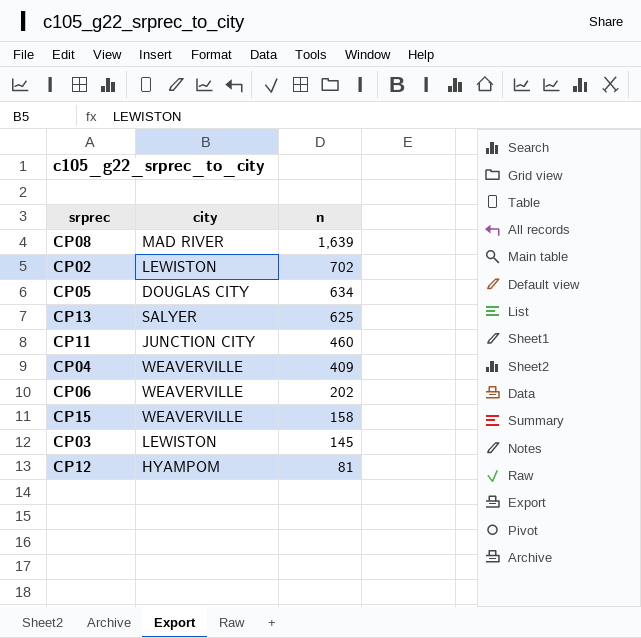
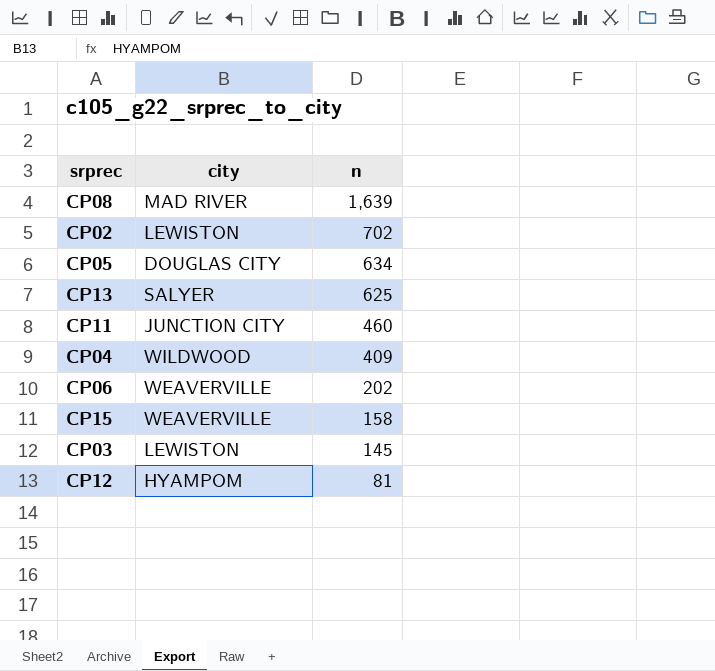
CP04 | city: WEAVERVILLE -> WILDWOOD

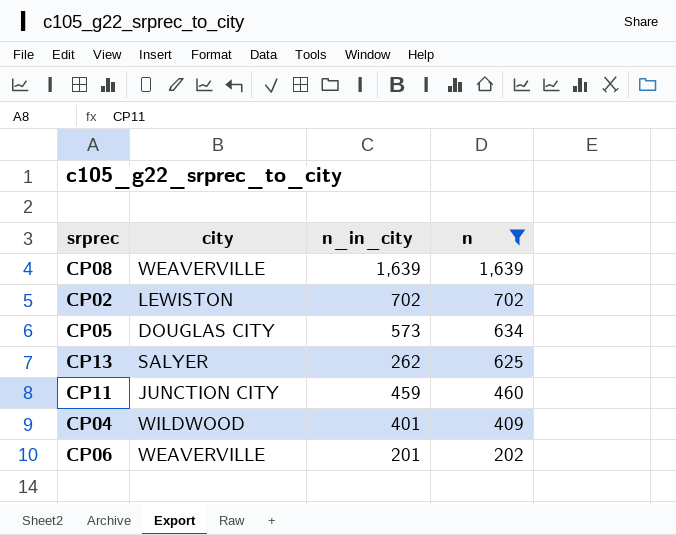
filter: none -> n >= 202
column n_in_city | position: none -> 3
CP08 | city: MAD RIVER -> WEAVERVILLE

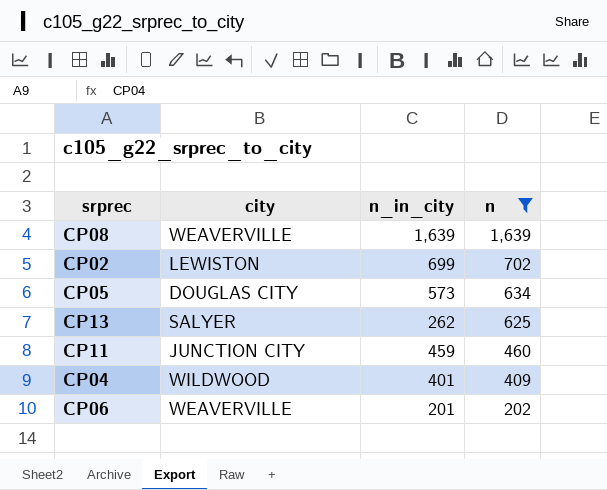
CP02 | n_in_city: 702 -> 699

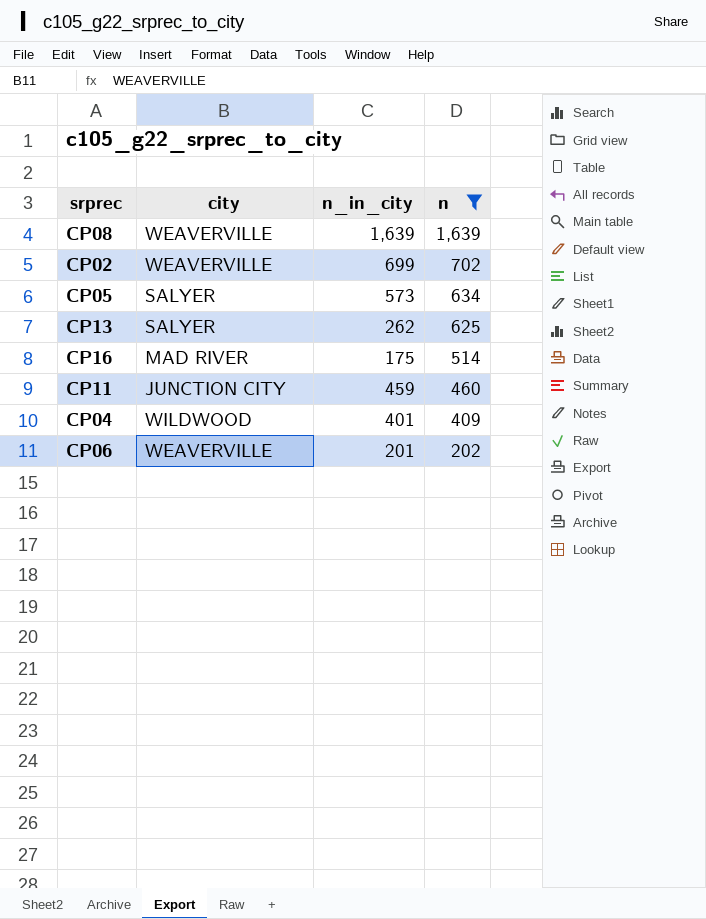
CP02 | city: LEWISTON -> WEAVERVILLE
CP05 | city: DOUGLAS CITY -> SALYER
row CP16: none -> MAD RIVER | 175 | 514

